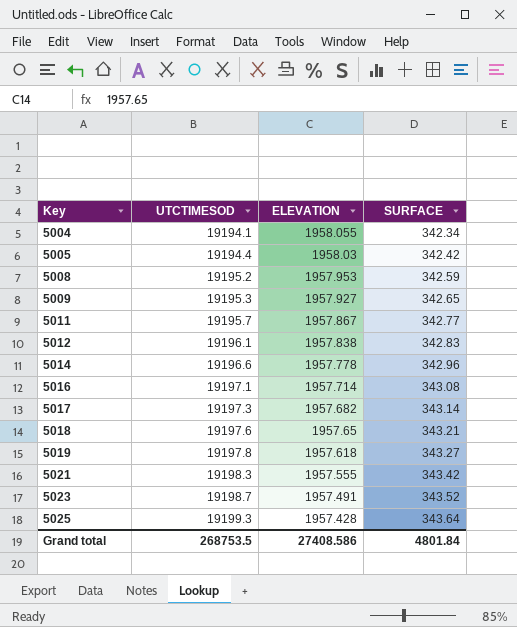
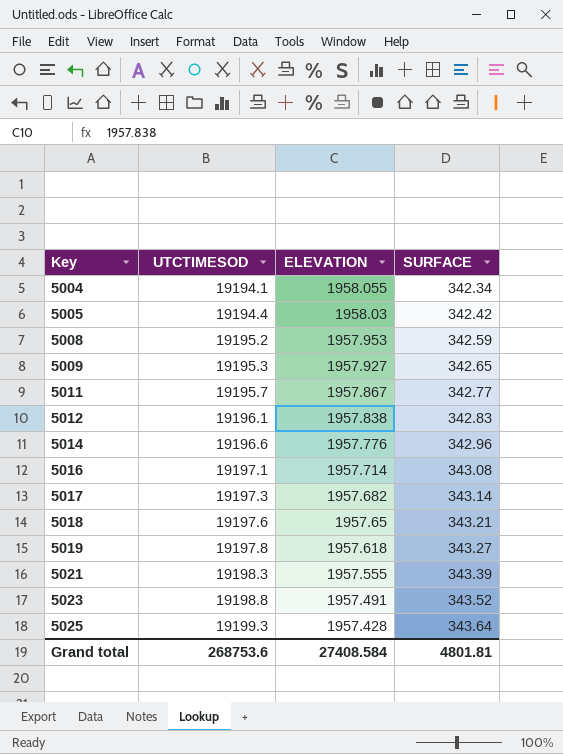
5014 | ELEVATION: 1957.778 -> 1957.776
5021 | SURFACE: 343.42 -> 343.39
5023 | UTCTIMESOD: 19198.7 -> 19198.8
Grand total | UTCTIMESOD: 268753.5 -> 268753.6
Grand total | ELEVATION: 27408.586 -> 27408.584
Grand total | SURFACE: 4801.84 -> 4801.81

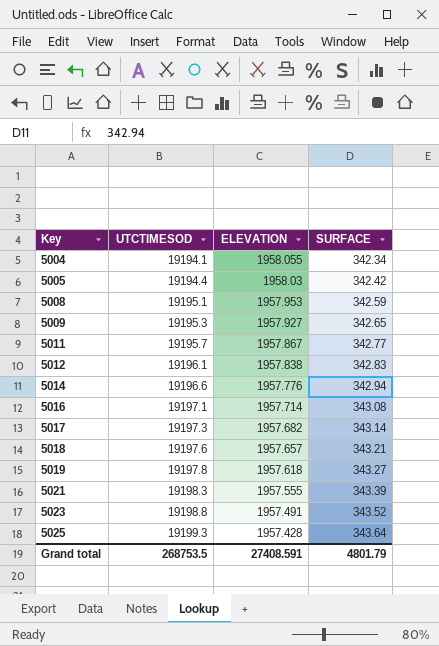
5008 | UTCTIMESOD: 19195.2 -> 19195.1
5014 | SURFACE: 342.96 -> 342.94
5018 | ELEVATION: 1957.65 -> 1957.657
Grand total | UTCTIMESOD: 268753.6 -> 268753.5
Grand total | ELEVATION: 27408.584 -> 27408.591
Grand total | SURFACE: 4801.81 -> 4801.79

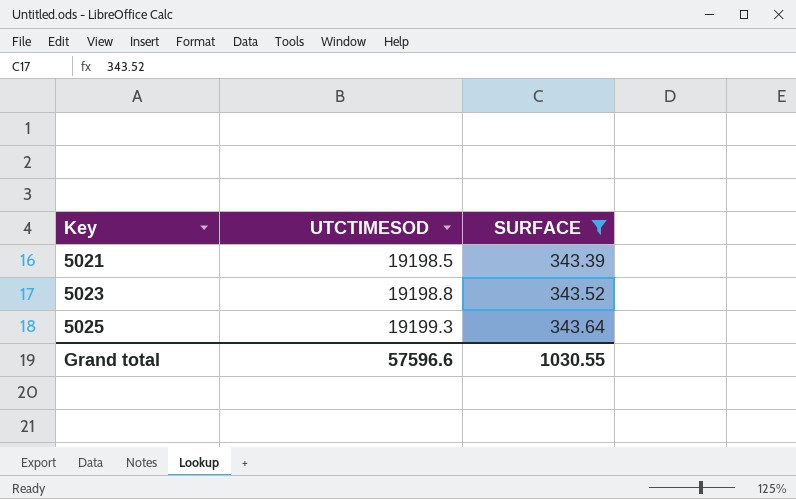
filter: none -> SURFACE >= 343.39
column ELEVATION | position: 3 -> none
5021 | UTCTIMESOD: 19198.3 -> 19198.5
Grand total | UTCTIMESOD: 268753.5 -> 57596.6
Grand total | SURFACE: 4801.79 -> 1030.55

